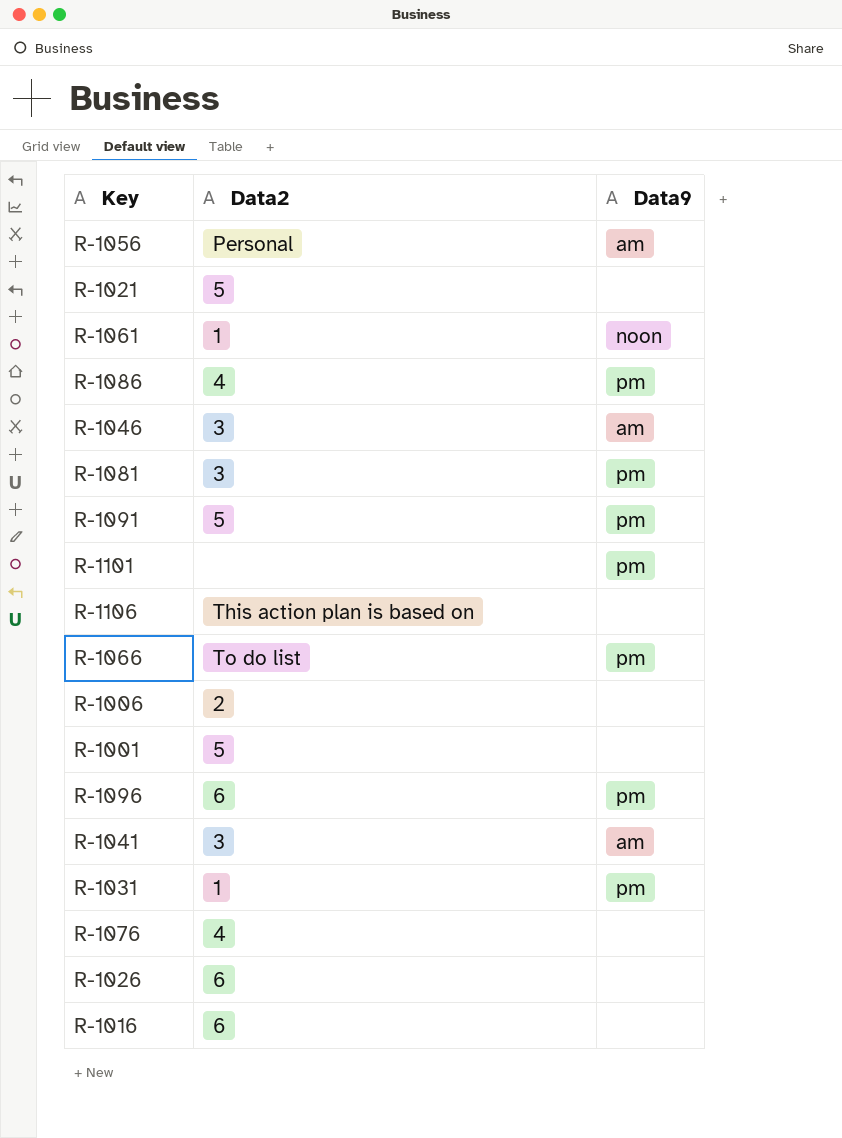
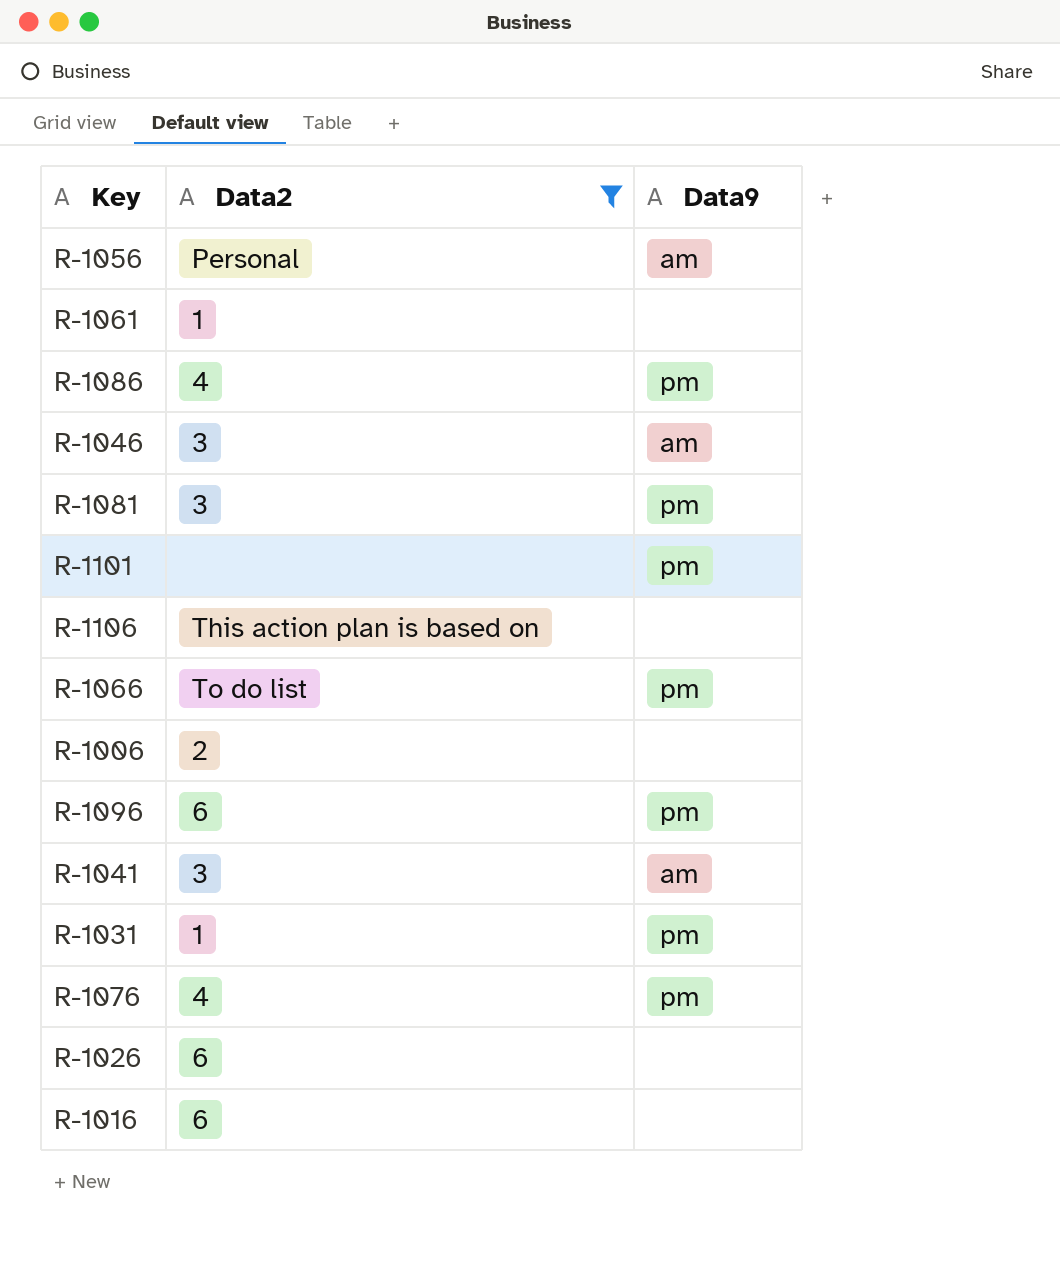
filter: none -> Data2 != 5
R-1061 | Data9: noon -> none
R-1076 | Data9: none -> pm

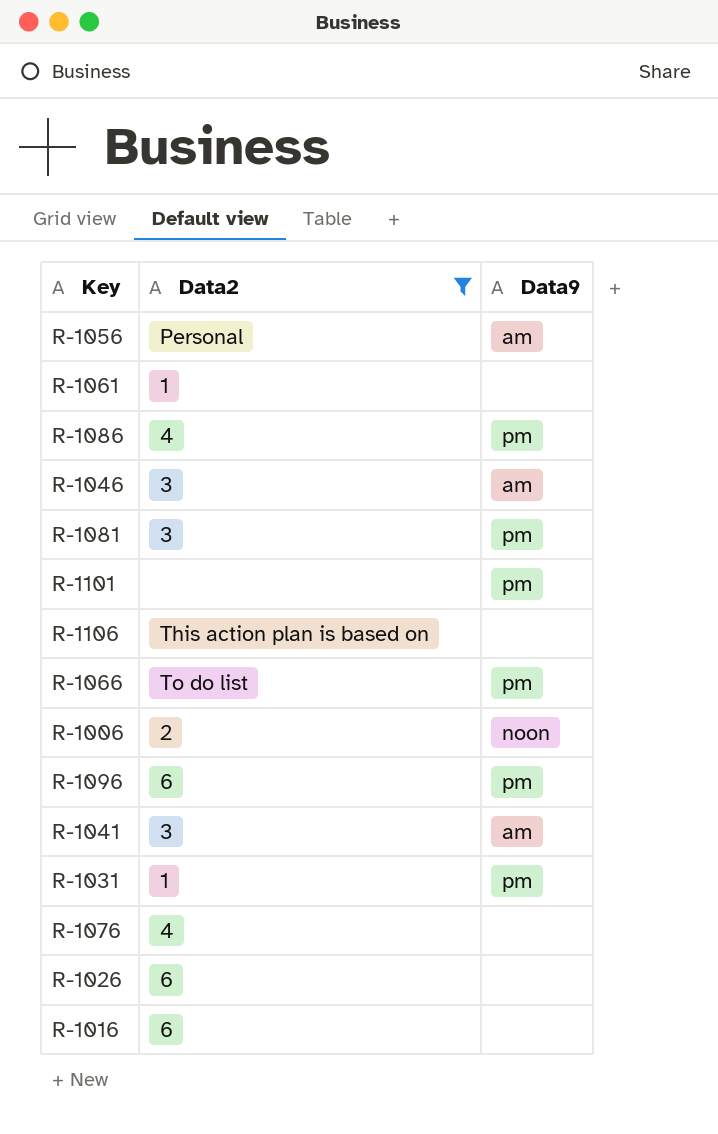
R-1006 | Data9: none -> noon
R-1076 | Data9: pm -> none

